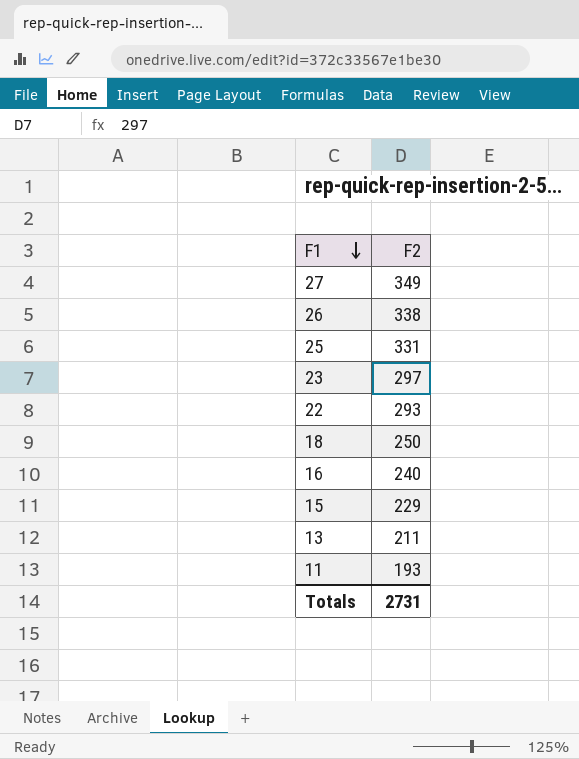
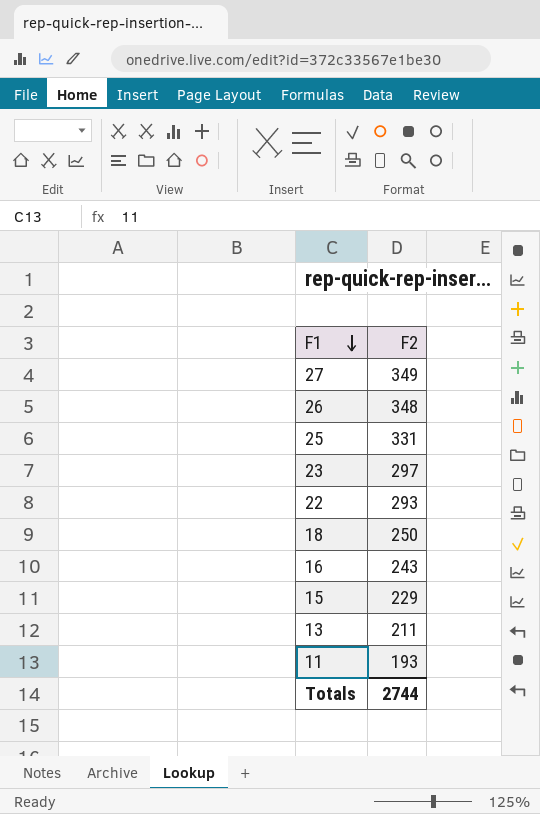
26 | F2: 338 -> 348
16 | F2: 240 -> 243
Totals | F2: 2731 -> 2744

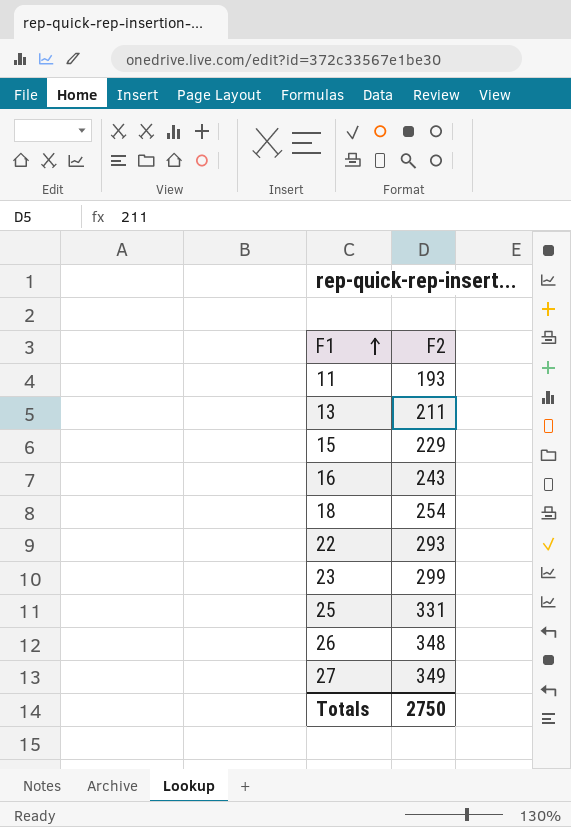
row order: F1 descending -> F1 ascending
18 | F2: 250 -> 254
23 | F2: 297 -> 299
Totals | F2: 2744 -> 2750

